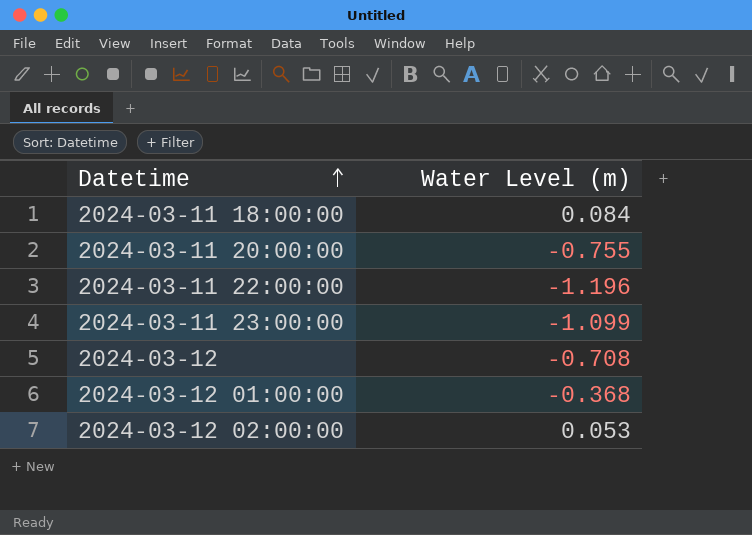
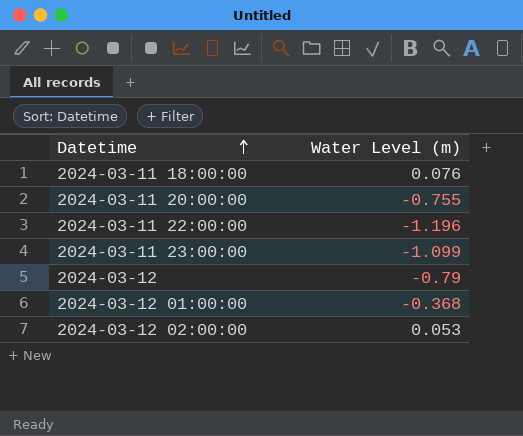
2024-03-11 18:00:00 | Water Level (m): 0.084 -> 0.076
2024-03-12 | Water Level (m): -0.708 -> -0.79

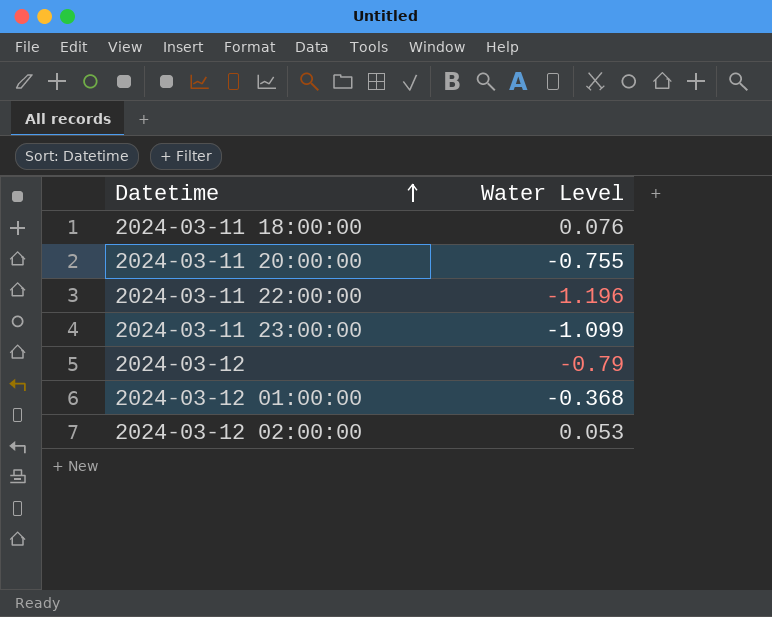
column name: Water Level (m) -> Water Level

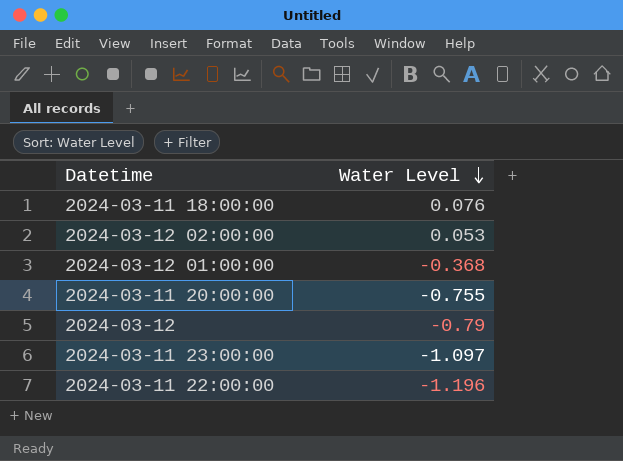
row order: Datetime ascending -> Water Level descending
2024-03-11 23:00:00 | Water Level: -1.099 -> -1.097

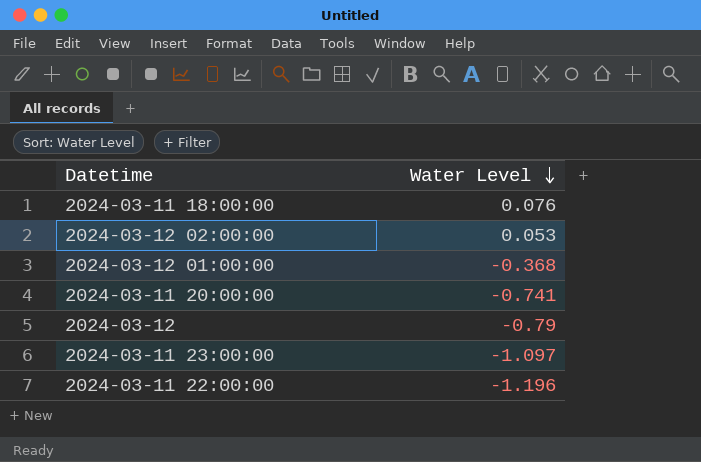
2024-03-11 20:00:00 | Water Level: -0.755 -> -0.741

